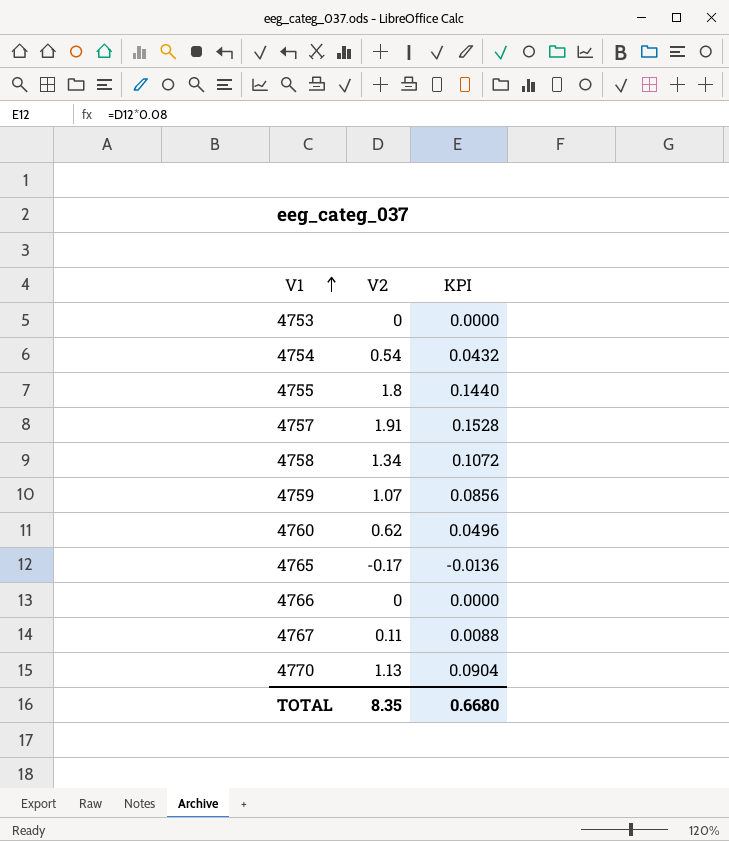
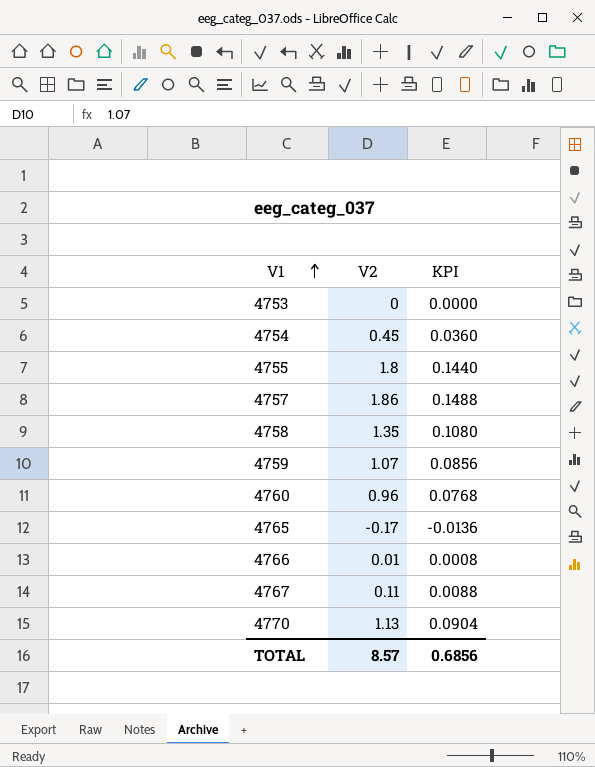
4754 | V2: 0.54 -> 0.45
4754 | KPI: 0.0432 -> 0.0360
4757 | V2: 1.91 -> 1.86
4757 | KPI: 0.1528 -> 0.1488
4758 | V2: 1.34 -> 1.35
4758 | KPI: 0.1072 -> 0.1080
4760 | V2: 0.62 -> 0.96
4760 | KPI: 0.0496 -> 0.0768
4766 | V2: 0 -> 0.01
4766 | KPI: 0.0000 -> 0.0008
TOTAL | V2: 8.35 -> 8.57
TOTAL | KPI: 0.6680 -> 0.6856

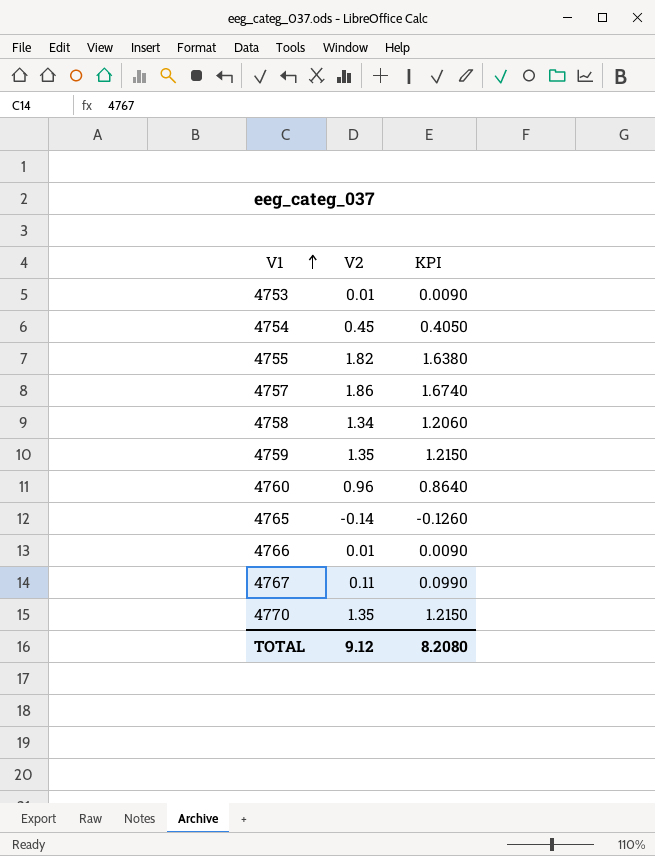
column KPI | formula: [V2] * 0.08 -> [V2] * 0.9
4753 | V2: 0 -> 0.01
4755 | V2: 1.8 -> 1.82
4758 | V2: 1.35 -> 1.34
4759 | V2: 1.07 -> 1.35
4765 | V2: -0.17 -> -0.14
4770 | V2: 1.13 -> 1.35
TOTAL | V2: 8.57 -> 9.12
TOTAL | KPI: 0.6856 -> 8.2080

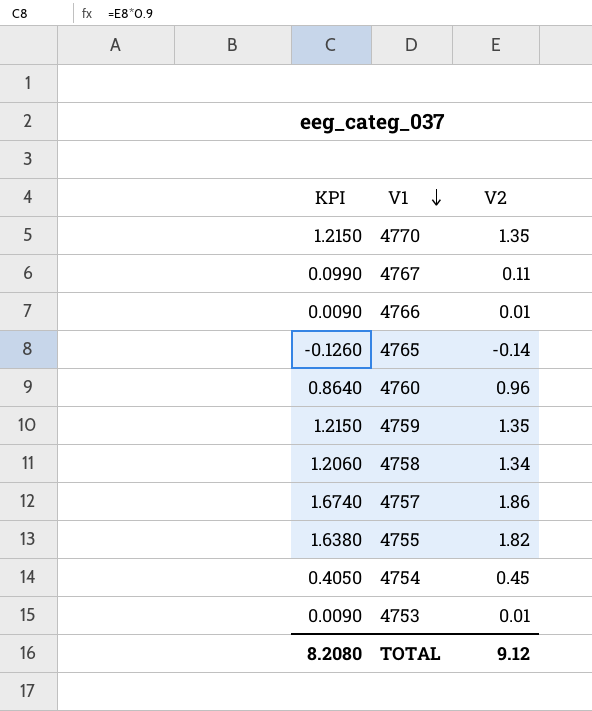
row order: V1 ascending -> V1 descending
column KPI | position: 3 -> 1

